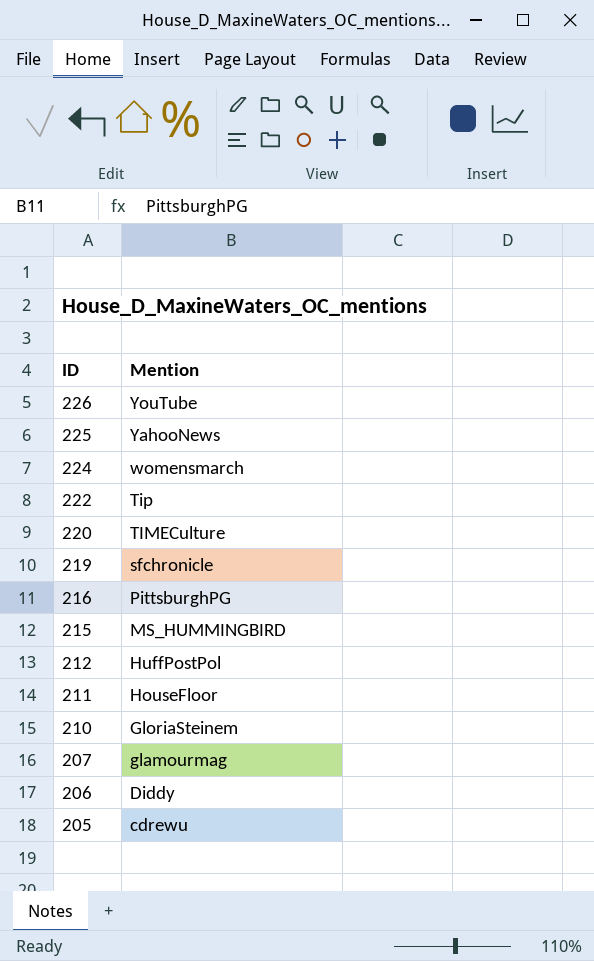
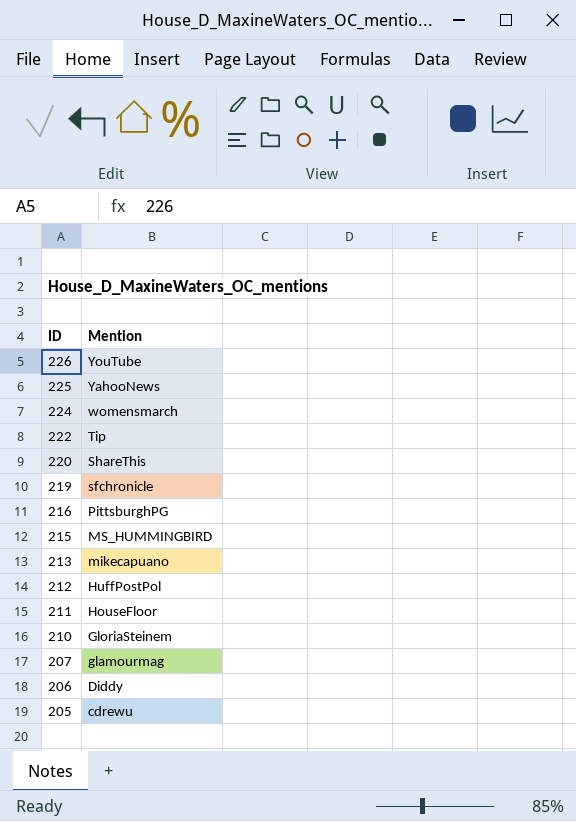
220 | Mention: TIMECulture -> ShareThis
row 213: none -> mikecapuano

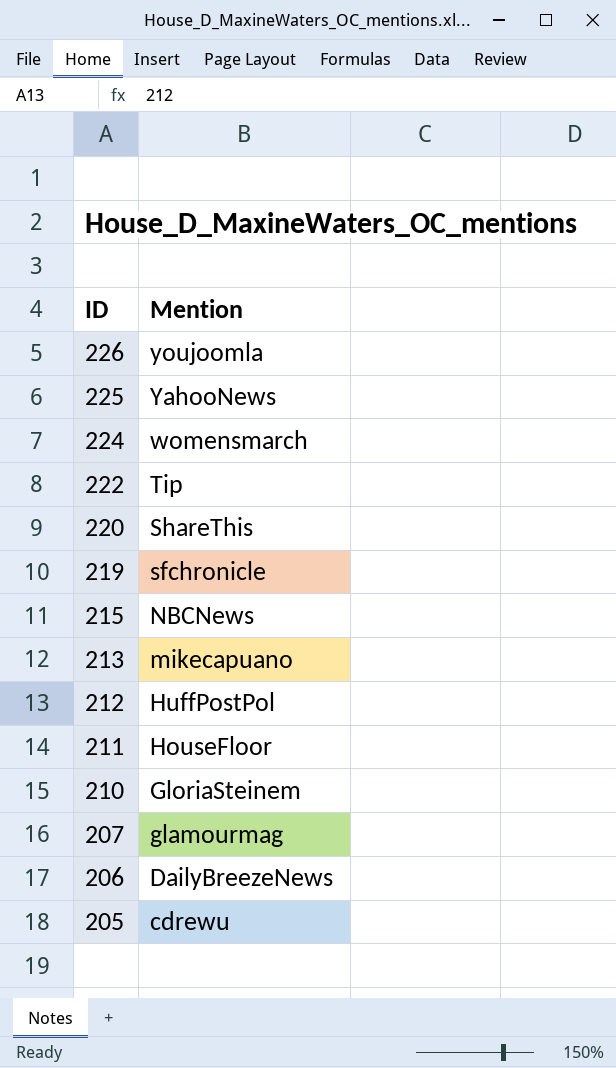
row 216: PittsburghPG -> none
226 | Mention: YouTube -> youjoomla
215 | Mention: MS_HUMMINGBIRD -> NBCNews
206 | Mention: Diddy -> DailyBreezeNews

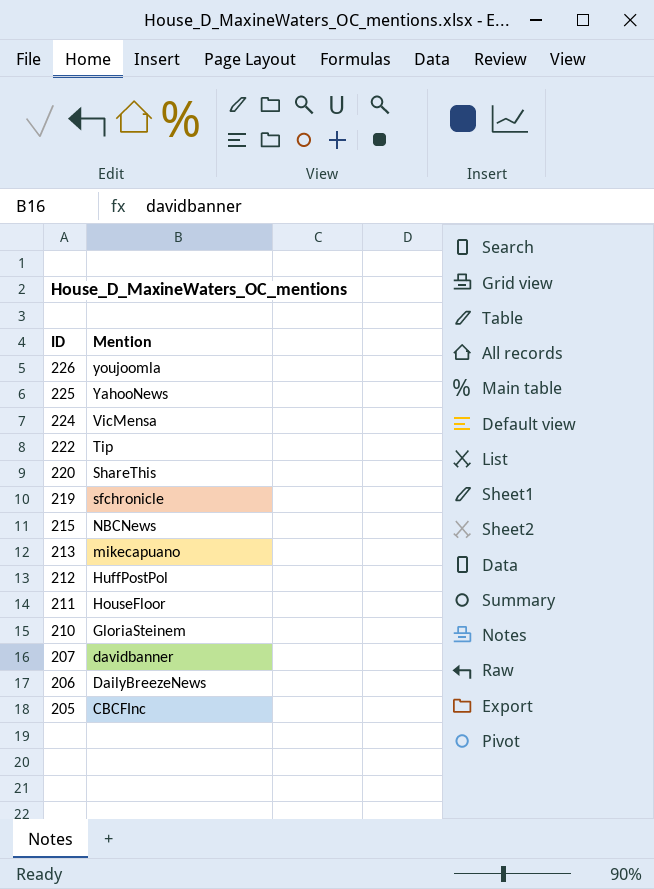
224 | Mention: womensmarch -> VicMensa
207 | Mention: glamourmag -> davidbanner
205 | Mention: cdrewu -> CBCFInc

